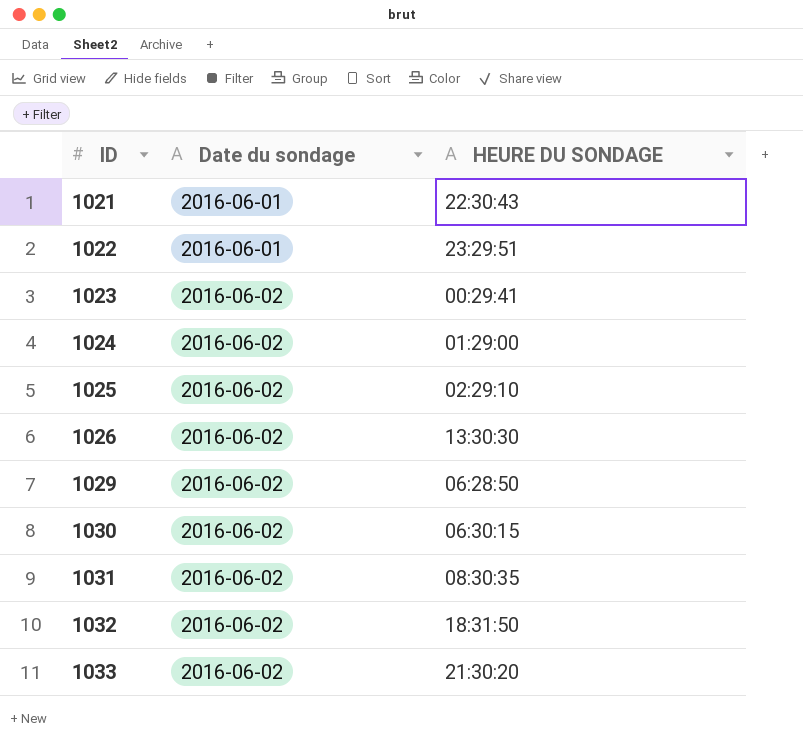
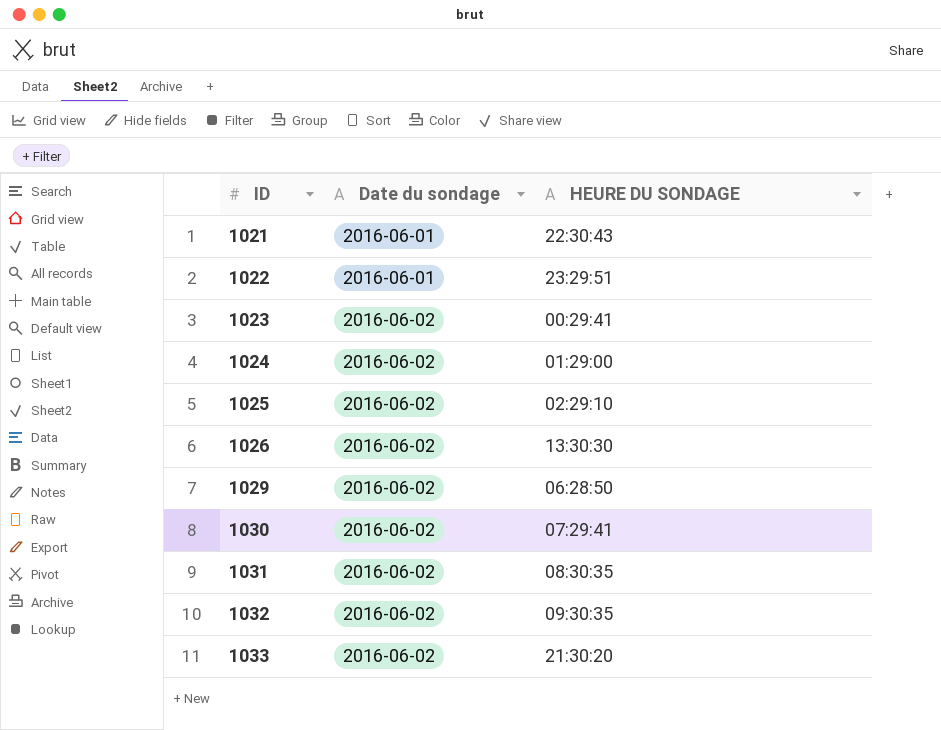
1030 | HEURE DU SONDAGE: 06:30:15 -> 07:29:41
1032 | HEURE DU SONDAGE: 18:31:50 -> 09:30:35

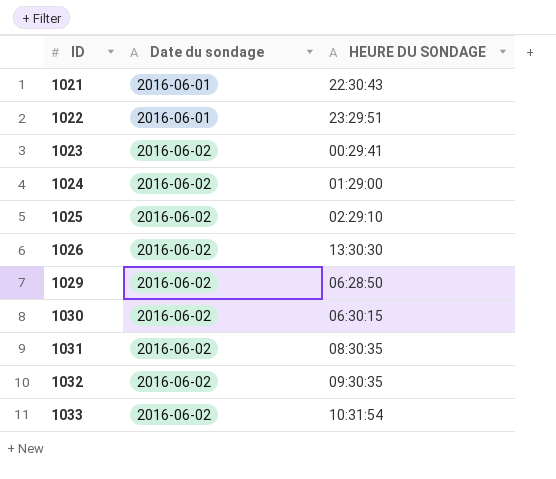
1030 | HEURE DU SONDAGE: 07:29:41 -> 06:30:15
1033 | HEURE DU SONDAGE: 21:30:20 -> 10:31:54

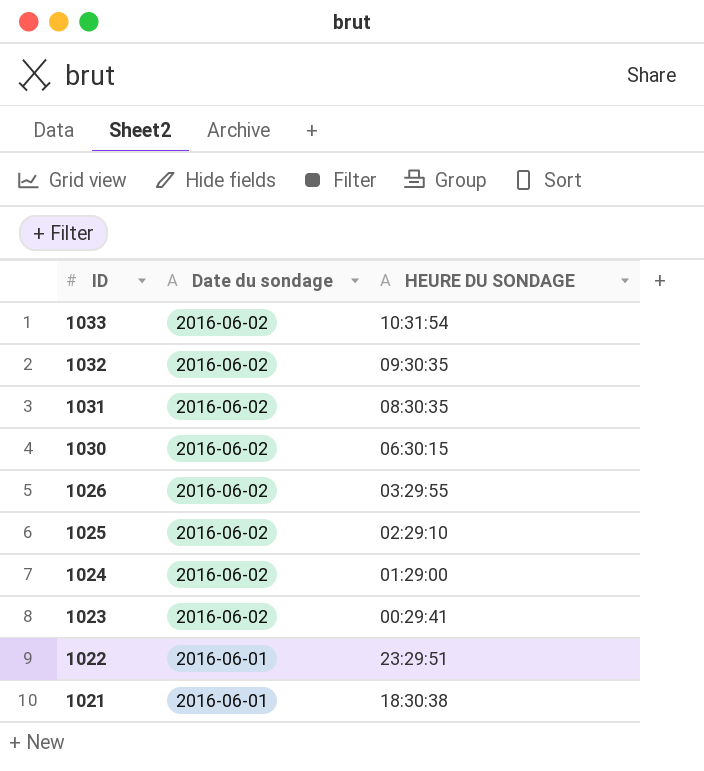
row order: ID ascending -> ID descending
row 1029: 2016-06-02 | 06:28:50 -> none
1026 | HEURE DU SONDAGE: 13:30:30 -> 03:29:55
1021 | HEURE DU SONDAGE: 22:30:43 -> 18:30:38

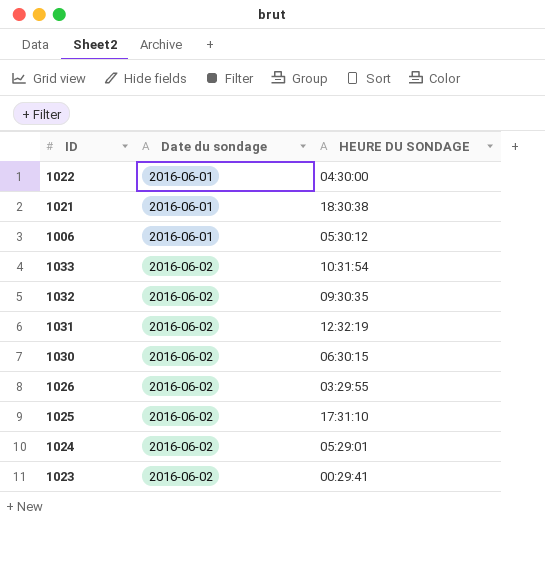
row order: ID descending -> Date du sondage ascending
1022 | HEURE DU SONDAGE: 23:29:51 -> 04:30:00
row 1006: none -> 2016-06-01 | 05:30:12
1031 | HEURE DU SONDAGE: 08:30:35 -> 12:32:19
1025 | HEURE DU SONDAGE: 02:29:10 -> 17:31:10
1024 | HEURE DU SONDAGE: 01:29:00 -> 05:29:01

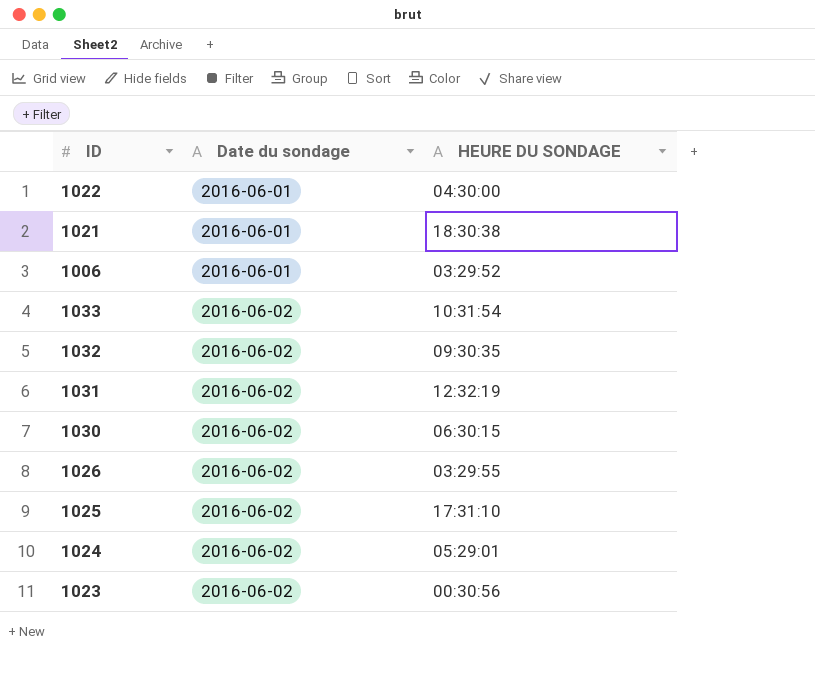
1006 | HEURE DU SONDAGE: 05:30:12 -> 03:29:52
1023 | HEURE DU SONDAGE: 00:29:41 -> 00:30:56

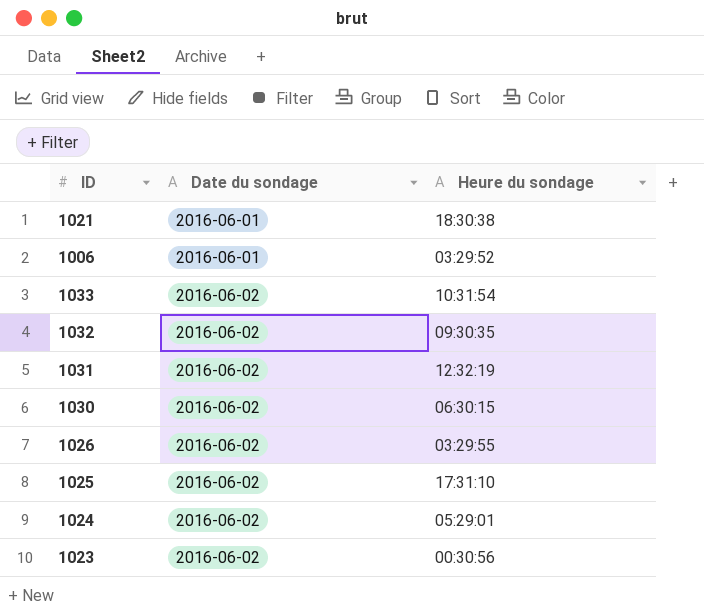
column name: HEURE DU SONDAGE -> Heure du sondage
row 1022: 2016-06-01 | 04:30:00 -> none

